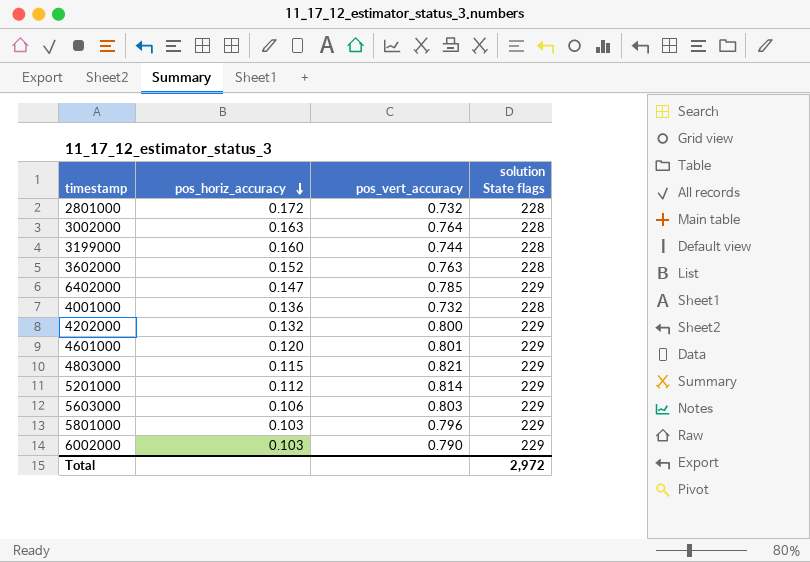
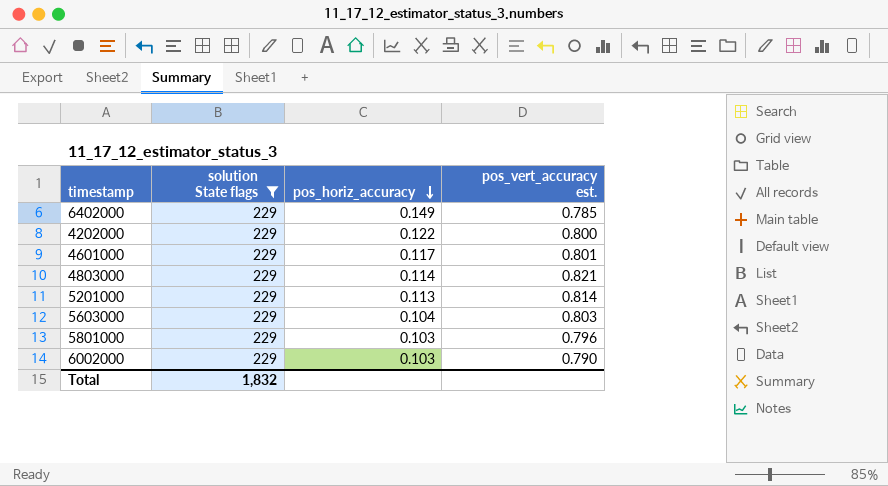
filter: none -> solution State flags = 229
column solution State flags | position: 4 -> 2
column name: pos_vert_accuracy -> pos_vert_accuracy est.
6402000 | pos_horiz_accuracy: 0.147 -> 0.149
4202000 | pos_horiz_accuracy: 0.132 -> 0.122
4601000 | pos_horiz_accuracy: 0.120 -> 0.117
4803000 | pos_horiz_accuracy: 0.115 -> 0.114
5201000 | pos_horiz_accuracy: 0.112 -> 0.113
5603000 | pos_horiz_accuracy: 0.106 -> 0.104
Total | solution State flags: 2,972 -> 1,832

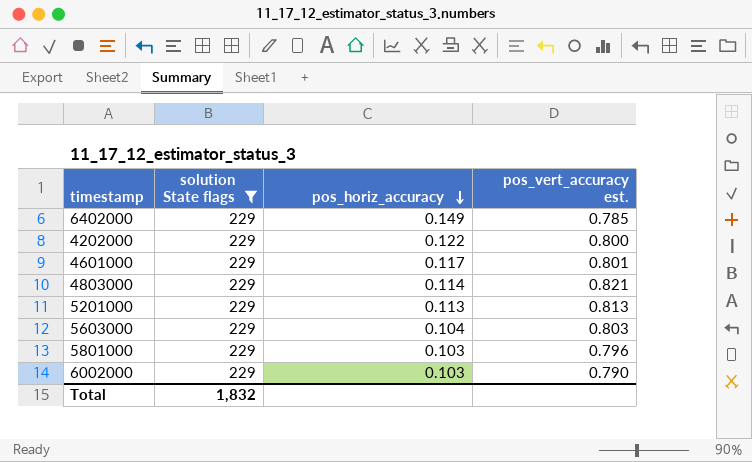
5201000 | pos_vert_accuracy est.: 0.814 -> 0.813

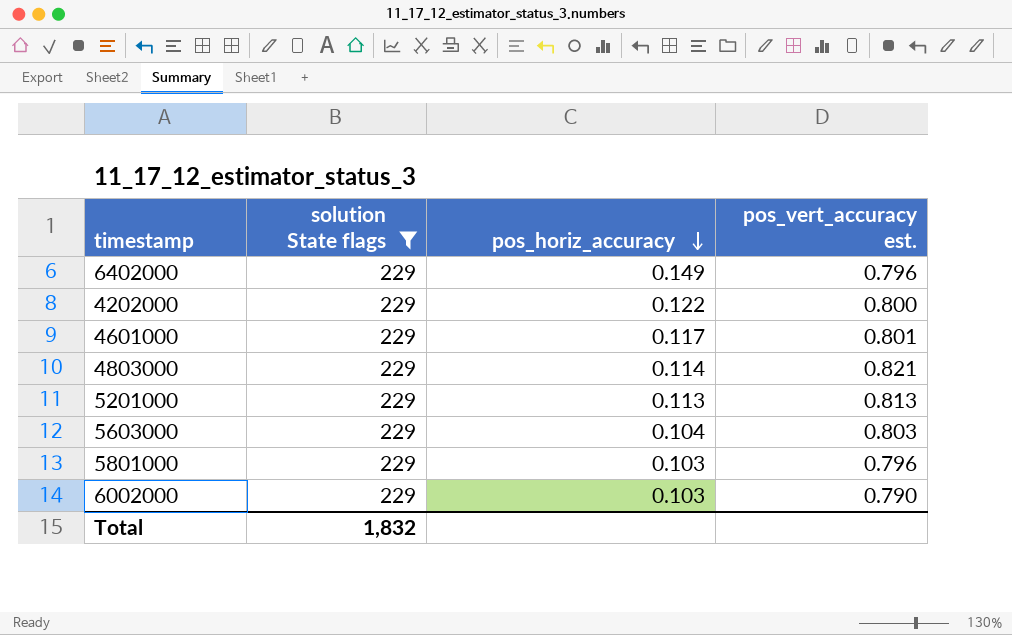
6402000 | pos_vert_accuracy est.: 0.785 -> 0.796

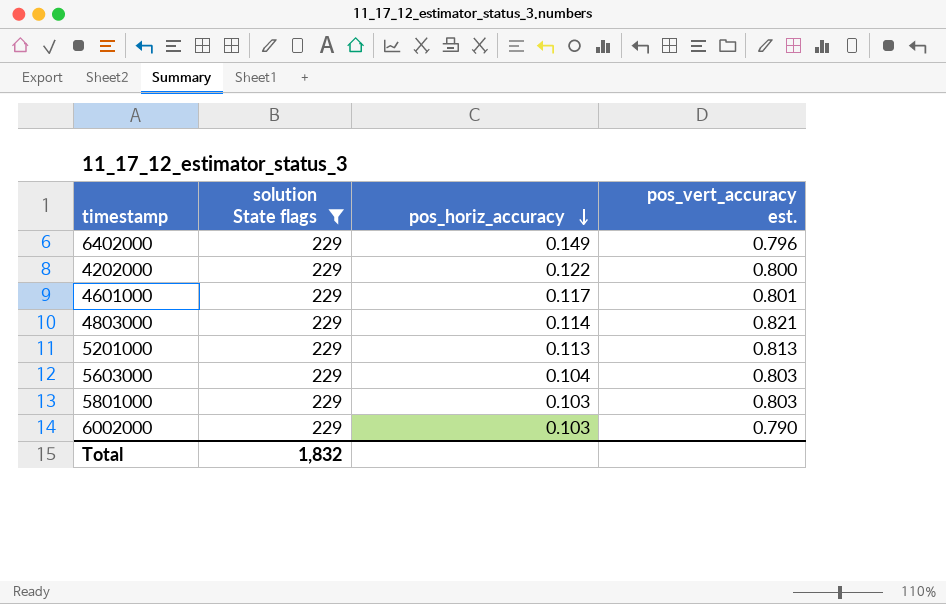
5801000 | pos_vert_accuracy est.: 0.796 -> 0.803

